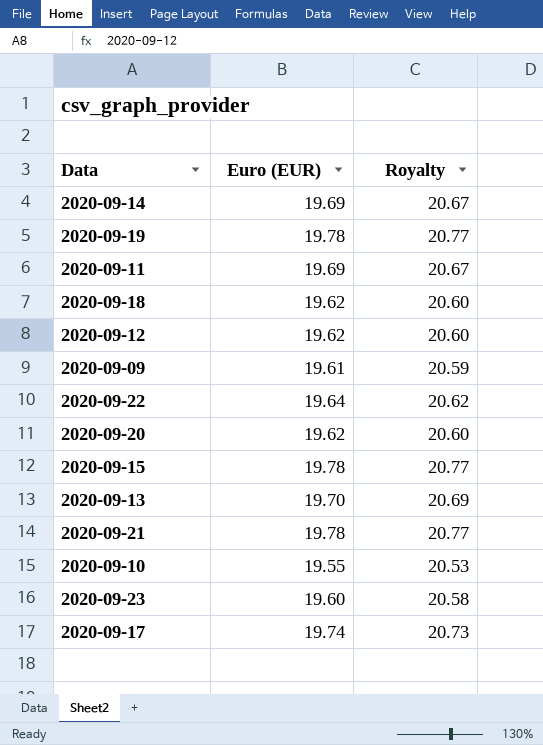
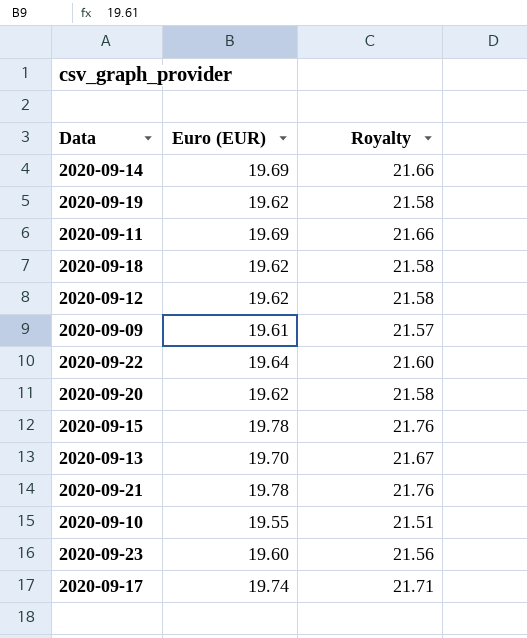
column Royalty | formula: [Euro (EUR)] * 1.05 -> [Euro (EUR)] * 1.1
2020-09-19 | Euro (EUR): 19.78 -> 19.62

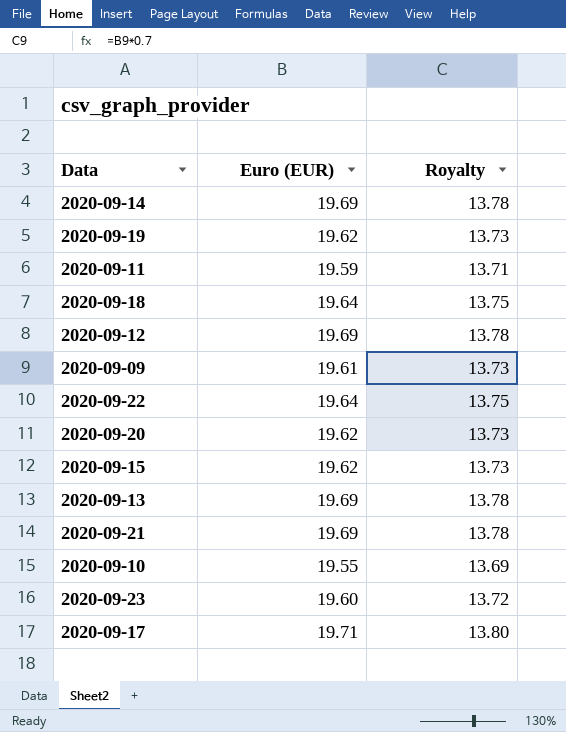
column Royalty | formula: [Euro (EUR)] * 1.1 -> [Euro (EUR)] * 0.7
2020-09-11 | Euro (EUR): 19.69 -> 19.59
2020-09-18 | Euro (EUR): 19.62 -> 19.64
2020-09-12 | Euro (EUR): 19.62 -> 19.69
2020-09-15 | Euro (EUR): 19.78 -> 19.62
2020-09-13 | Euro (EUR): 19.70 -> 19.69
2020-09-21 | Euro (EUR): 19.78 -> 19.69
2020-09-17 | Euro (EUR): 19.74 -> 19.71

